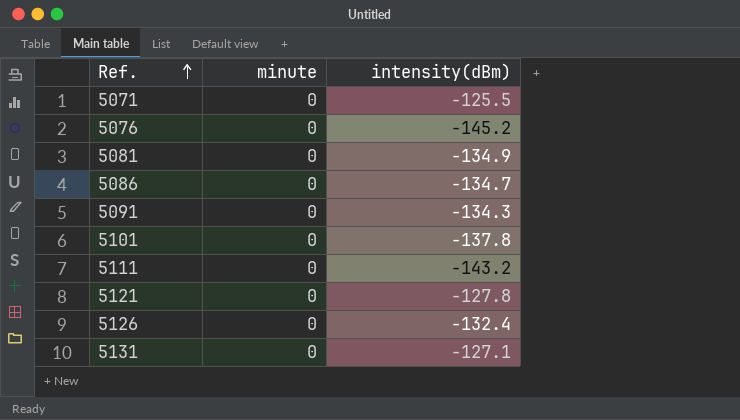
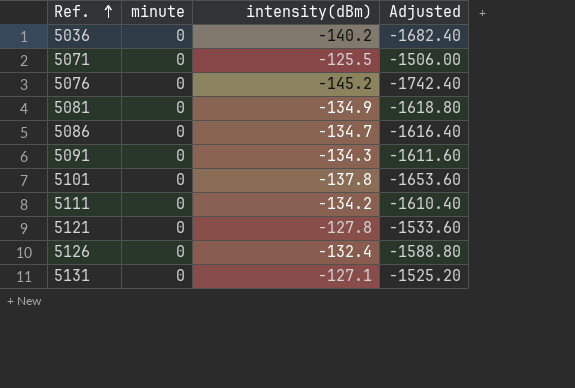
column Adjusted | formula: none -> [intensity(dBm)] * 12
row 5036: none -> 0 | -140.2 | -1682.40
5111 | intensity(dBm): -143.2 -> -134.2

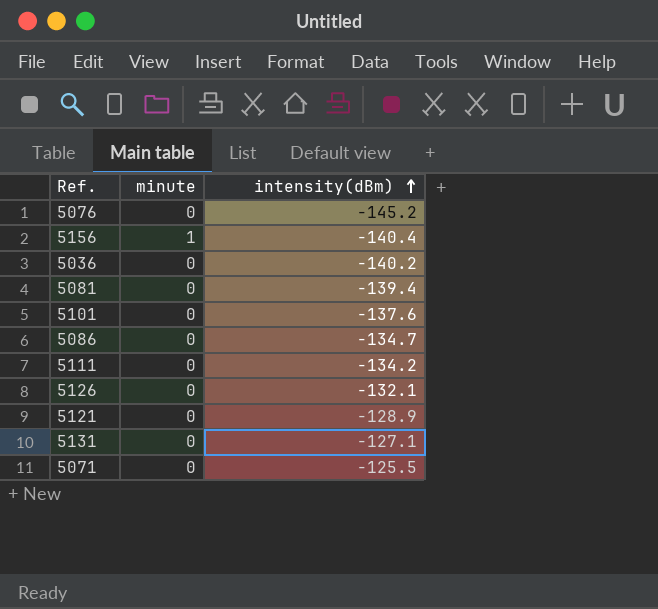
row order: Ref. ascending -> intensity(dBm) ascending
column Adjusted | formula: [intensity(dBm)] * 12 -> none
row 5091: 0 | -134.3 | -1611.60 -> none
row 5156: none -> 1 | -140.4
5081 | intensity(dBm): -134.9 -> -139.4
5101 | intensity(dBm): -137.8 -> -137.6
5126 | intensity(dBm): -132.4 -> -132.1
5121 | intensity(dBm): -127.8 -> -128.9

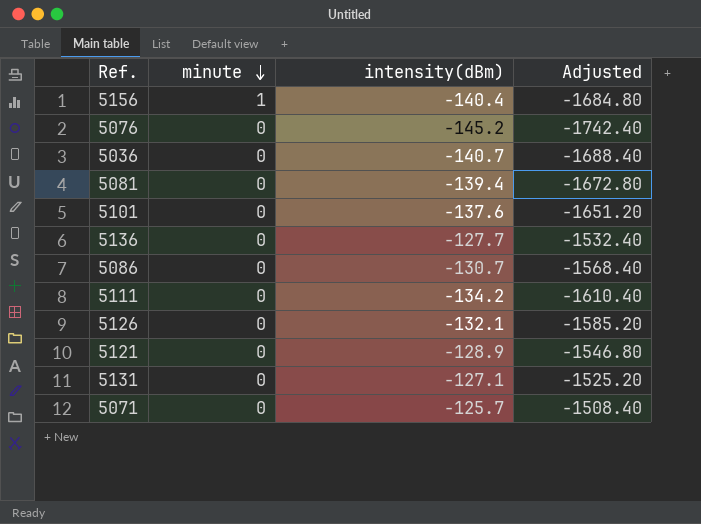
row order: intensity(dBm) ascending -> minute descending
column Adjusted | formula: none -> [intensity(dBm)] * 12
5036 | intensity(dBm): -140.2 -> -140.7
row 5136: none -> 0 | -127.7 | -1532.40
5086 | intensity(dBm): -134.7 -> -130.7
5071 | intensity(dBm): -125.5 -> -125.7

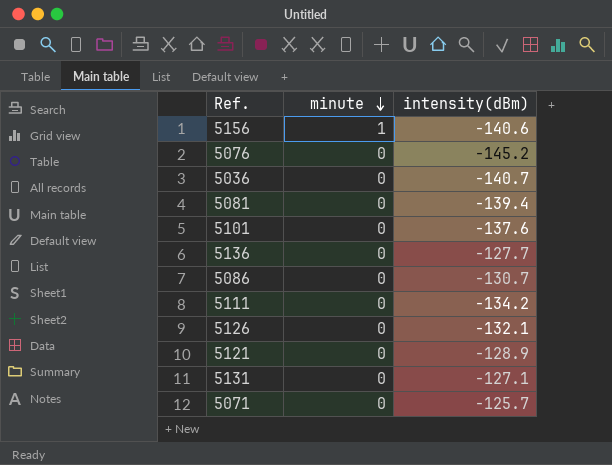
column Adjusted | formula: [intensity(dBm)] * 12 -> none
5156 | intensity(dBm): -140.4 -> -140.6

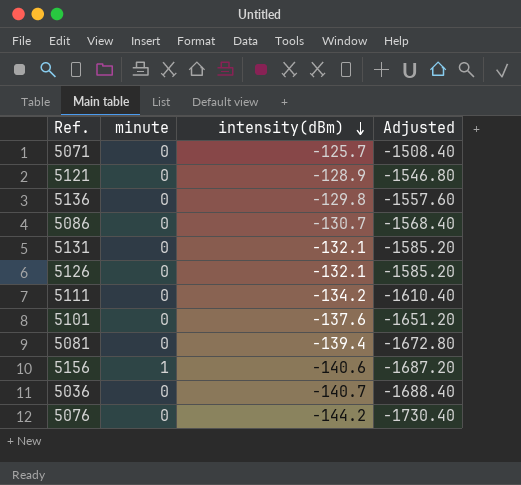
row order: minute descending -> intensity(dBm) descending
column Adjusted | formula: none -> [intensity(dBm)] * 12
5136 | intensity(dBm): -127.7 -> -129.8
5131 | intensity(dBm): -127.1 -> -132.1
5076 | intensity(dBm): -145.2 -> -144.2

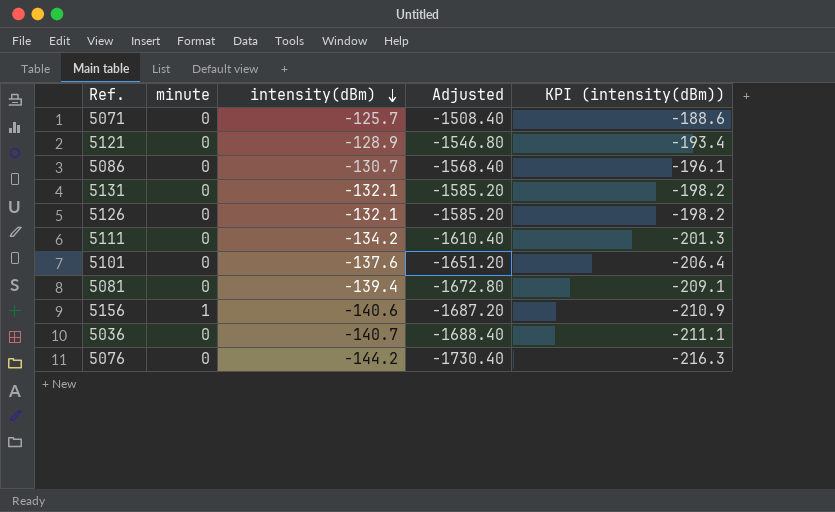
column KPI (intensity(dBm)) | formula: none -> [intensity(dBm)] * 1.5
row 5136: 0 | -129.8 | -1557.60 -> none

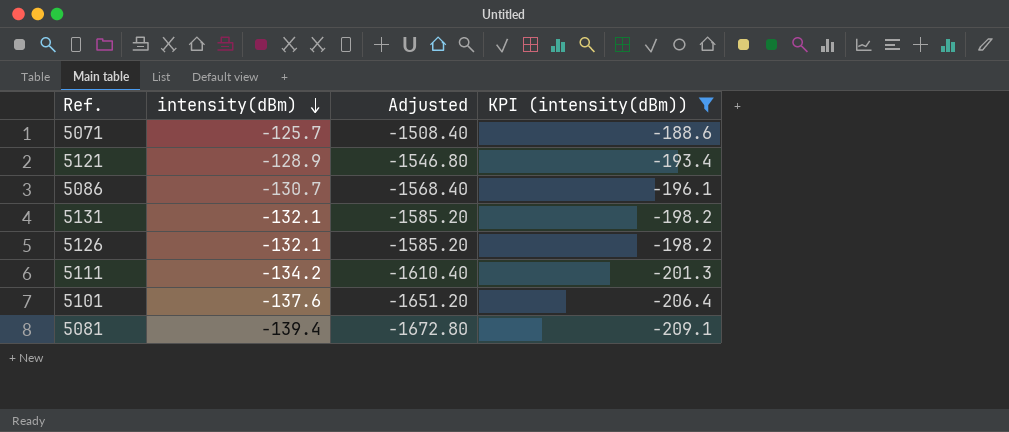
filter: none -> KPI (intensity(dBm)) >= -209.1
column minute | position: 2 -> none

